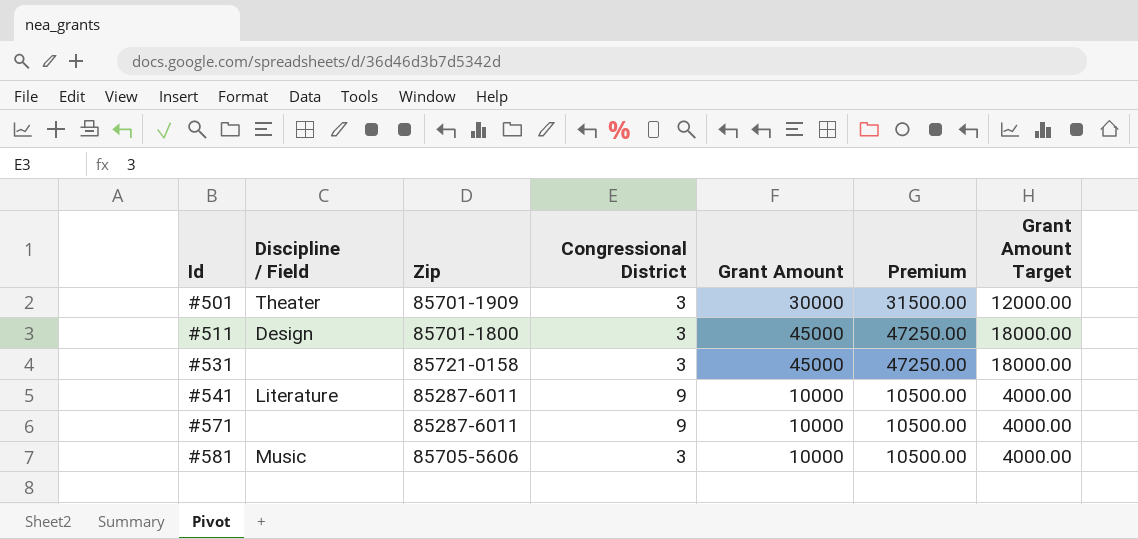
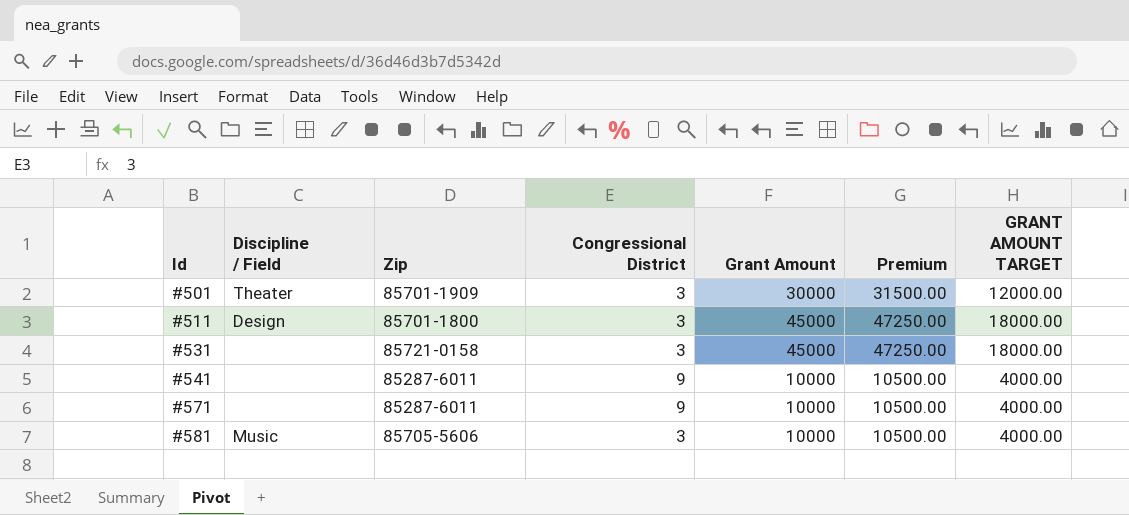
column name: Grant Amount Target -> GRANT AMOUNT TARGET
#541 | Discipline / Field: Literature -> none

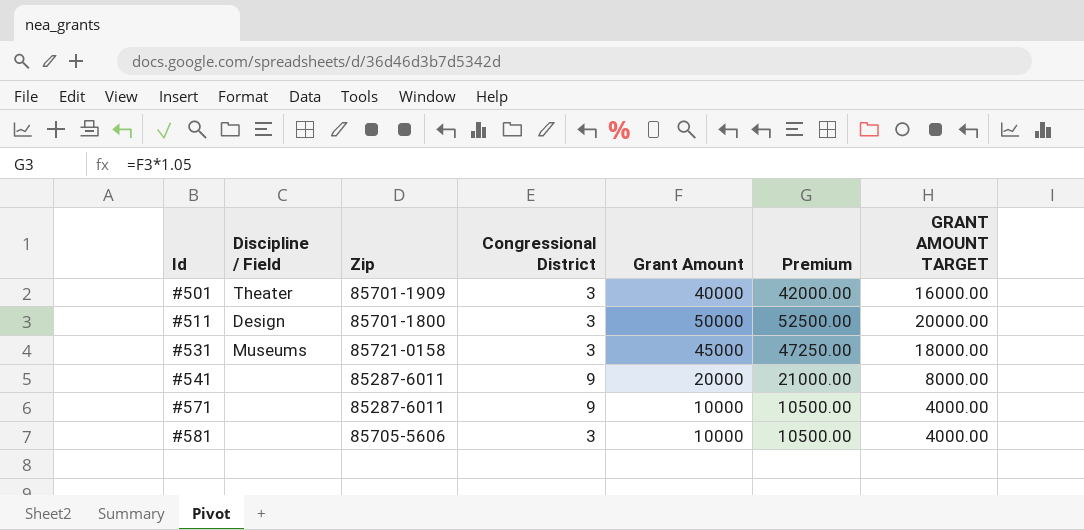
#501 | Grant Amount: 30000 -> 40000
#501 | Premium: 31500.00 -> 42000.00
#501 | GRANT AMOUNT TARGET: 12000.00 -> 16000.00
#511 | Grant Amount: 45000 -> 50000
#511 | Premium: 47250.00 -> 52500.00
#511 | GRANT AMOUNT TARGET: 18000.00 -> 20000.00
#531 | Discipline / Field: none -> Museums
#541 | Grant Amount: 10000 -> 20000
#541 | Premium: 10500.00 -> 21000.00
#541 | GRANT AMOUNT TARGET: 4000.00 -> 8000.00
#581 | Discipline / Field: Music -> none

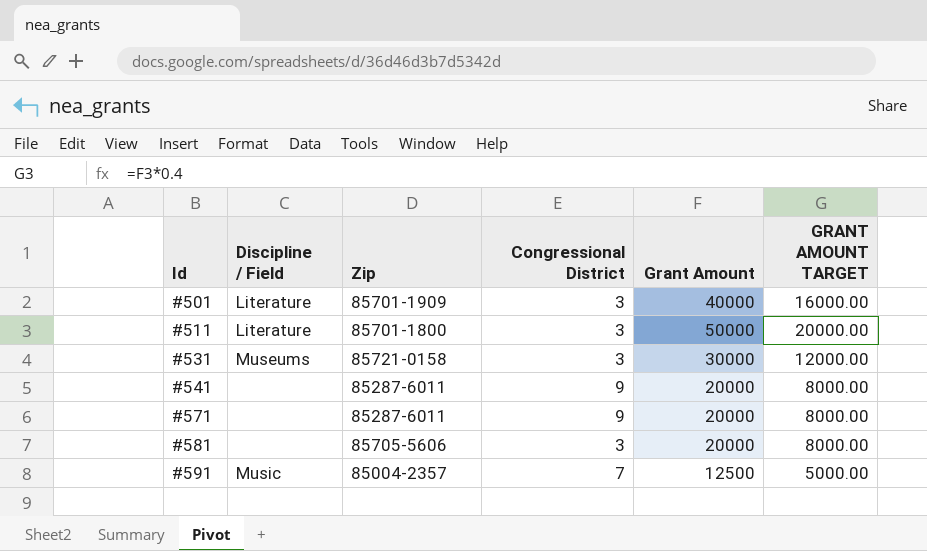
column Premium | formula: [Grant Amount] * 1.05 -> none
#501 | Discipline / Field: Theater -> Literature
#511 | Discipline / Field: Design -> Literature
#531 | Grant Amount: 45000 -> 30000
#531 | GRANT AMOUNT TARGET: 18000.00 -> 12000.00
#571 | Grant Amount: 10000 -> 20000
#571 | GRANT AMOUNT TARGET: 4000.00 -> 8000.00
#581 | Grant Amount: 10000 -> 20000
#581 | GRANT AMOUNT TARGET: 4000.00 -> 8000.00
row #591: none -> Music | 85004-2357 | 7 | 12500 | 5000.00

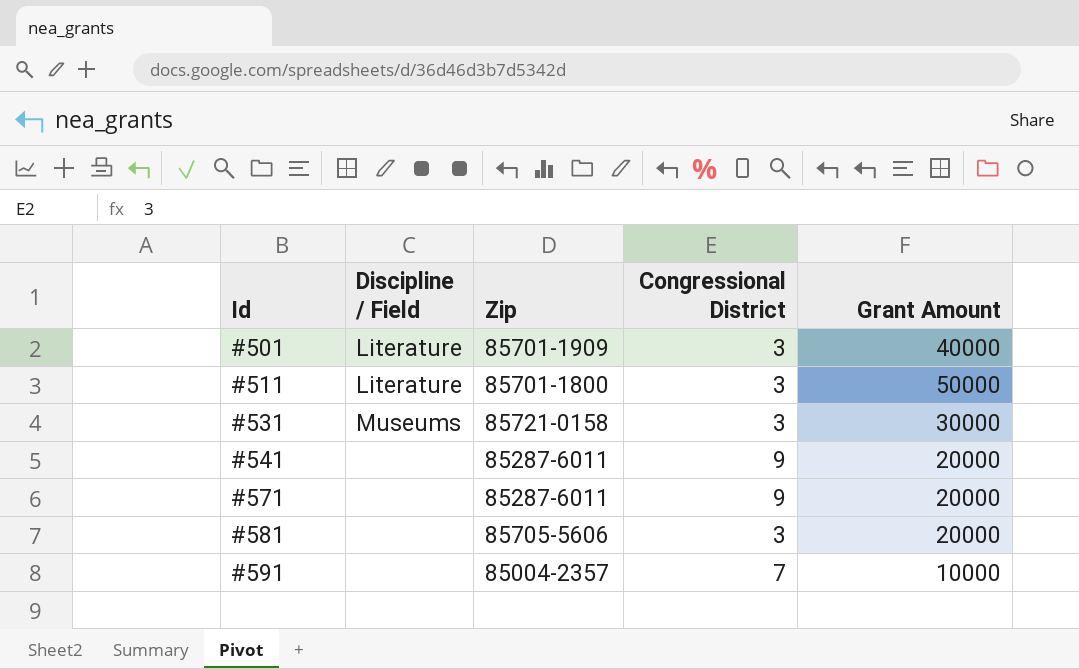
column GRANT AMOUNT TARGET | formula: [Grant Amount] * 0.4 -> none
#591 | Discipline / Field: Music -> none
#591 | Grant Amount: 12500 -> 10000

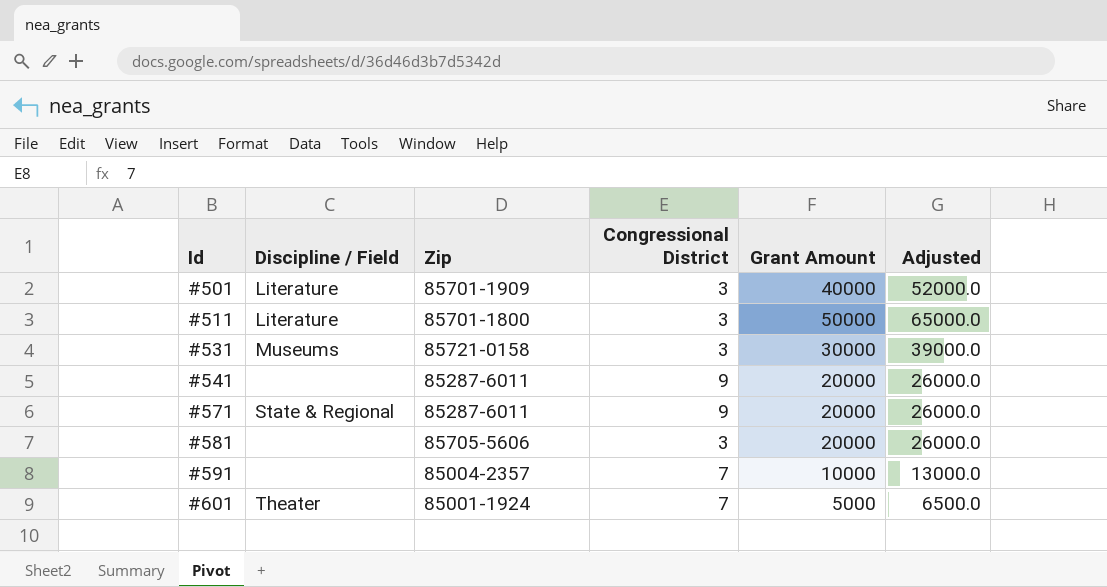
column Adjusted | formula: none -> [Grant Amount] * 1.3
#571 | Discipline / Field: none -> State & Regional
row #601: none -> Theater | 85001-1924 | 7 | 5000 | 6500.0

